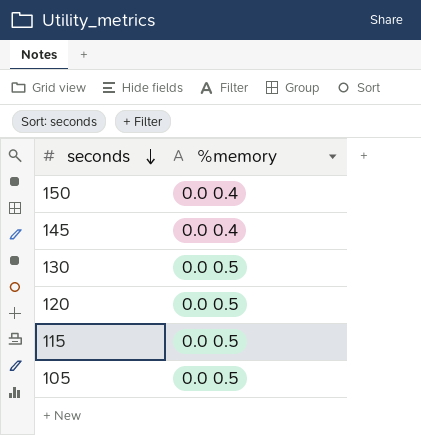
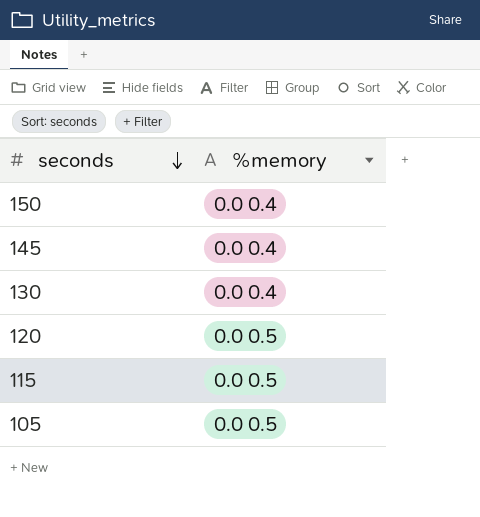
130 | %memory: 0.0 0.5 -> 0.0 0.4

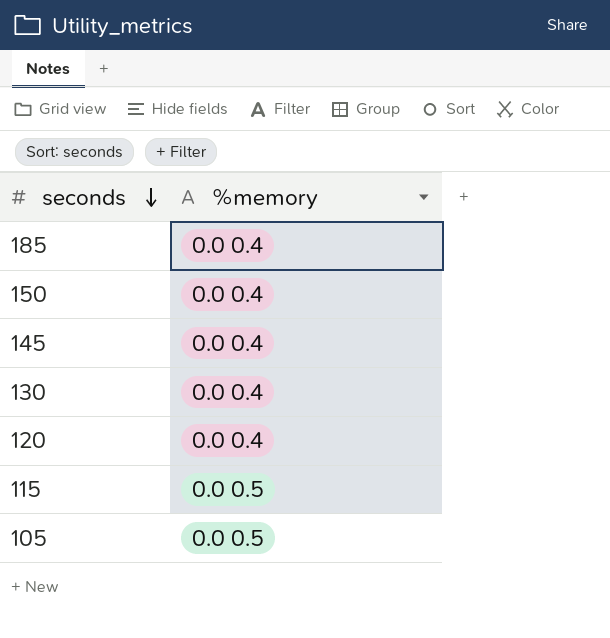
row 185: none -> 0.0 0.4
120 | %memory: 0.0 0.5 -> 0.0 0.4

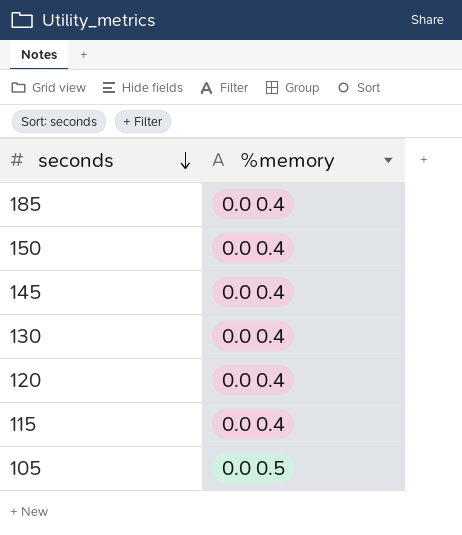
115 | %memory: 0.0 0.5 -> 0.0 0.4

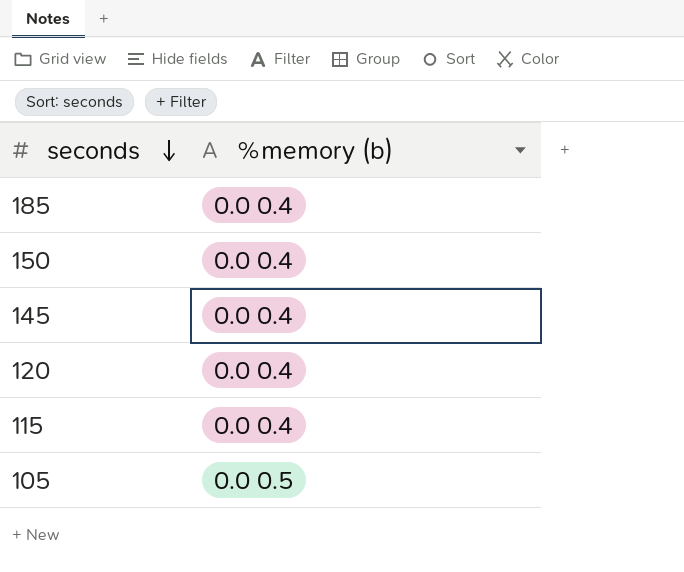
column name: %memory -> %memory (b)
row 130: 0.0 0.4 -> none

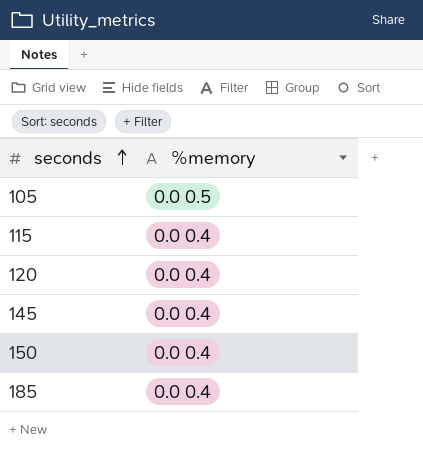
row order: seconds descending -> seconds ascending
column name: %memory (b) -> %memory

